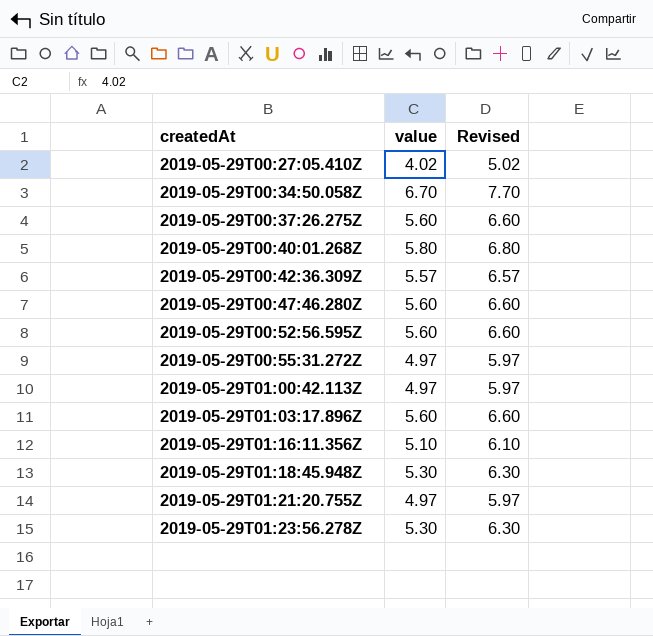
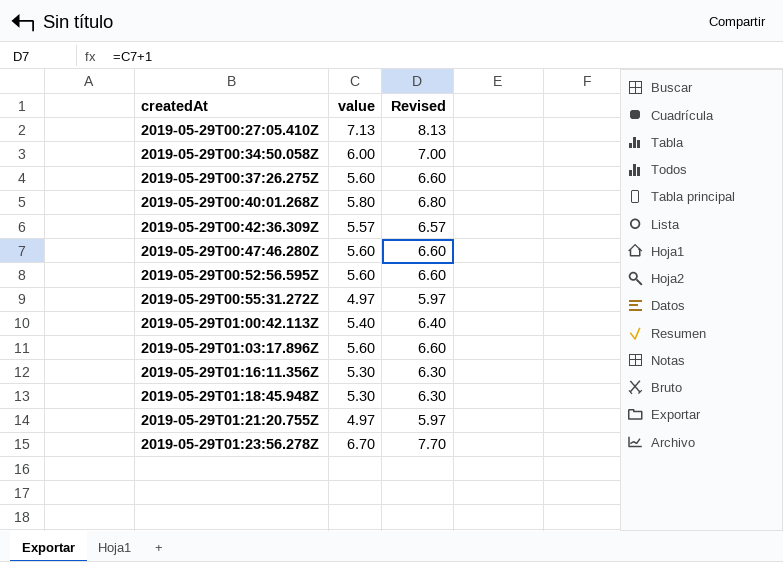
2019-05-29T00:27:05.410Z | value: 4.02 -> 7.13
2019-05-29T00:27:05.410Z | Revised: 5.02 -> 8.13
2019-05-29T00:34:50.058Z | value: 6.70 -> 6.00
2019-05-29T00:34:50.058Z | Revised: 7.70 -> 7.00
2019-05-29T01:00:42.113Z | value: 4.97 -> 5.40
2019-05-29T01:00:42.113Z | Revised: 5.97 -> 6.40
2019-05-29T01:16:11.356Z | value: 5.10 -> 5.30
2019-05-29T01:16:11.356Z | Revised: 6.10 -> 6.30
2019-05-29T01:23:56.278Z | value: 5.30 -> 6.70
2019-05-29T01:23:56.278Z | Revised: 6.30 -> 7.70

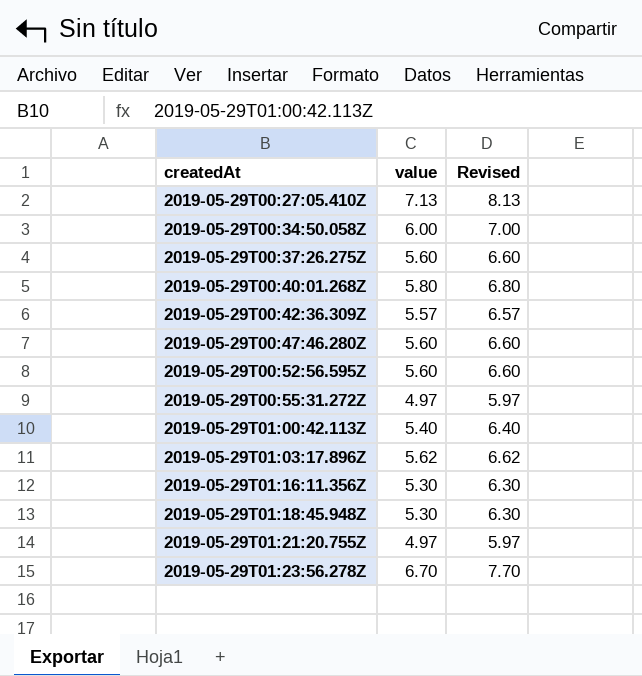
2019-05-29T01:03:17.896Z | value: 5.60 -> 5.62
2019-05-29T01:03:17.896Z | Revised: 6.60 -> 6.62

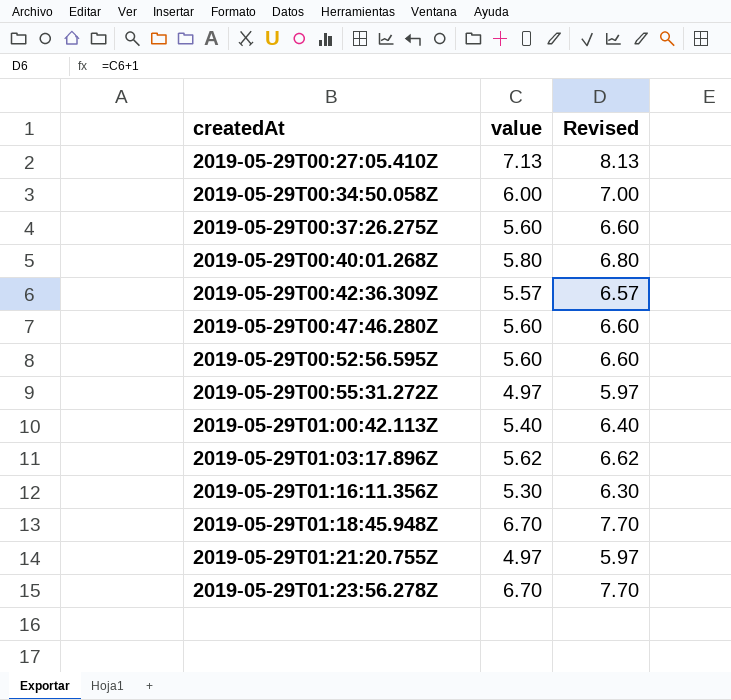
2019-05-29T01:18:45.948Z | value: 5.30 -> 6.70
2019-05-29T01:18:45.948Z | Revised: 6.30 -> 7.70

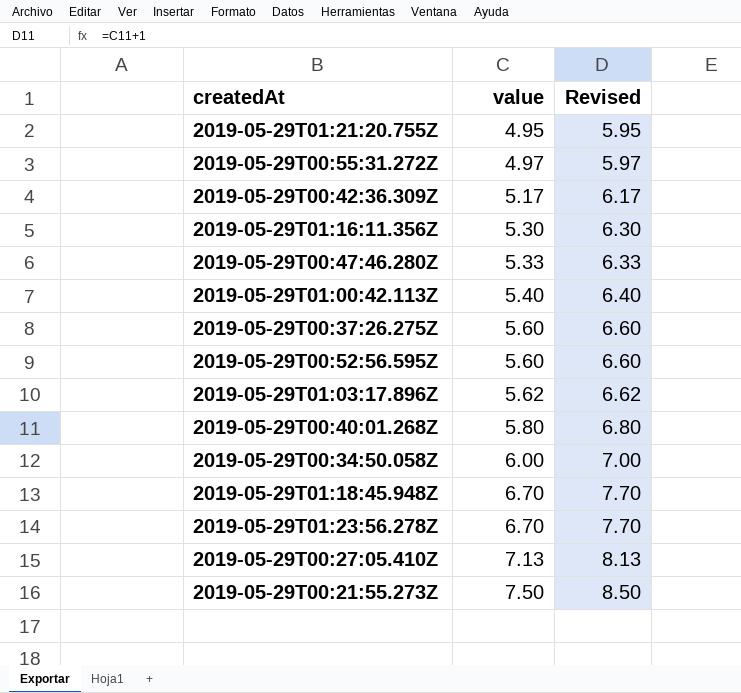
row order: createdAt ascending -> value ascending
2019-05-29T01:21:20.755Z | value: 4.97 -> 4.95
2019-05-29T01:21:20.755Z | Revised: 5.97 -> 5.95
2019-05-29T00:42:36.309Z | value: 5.57 -> 5.17
2019-05-29T00:42:36.309Z | Revised: 6.57 -> 6.17
2019-05-29T00:47:46.280Z | value: 5.60 -> 5.33
2019-05-29T00:47:46.280Z | Revised: 6.60 -> 6.33
row 2019-05-29T00:21:55.273Z: none -> 7.50 | 8.50

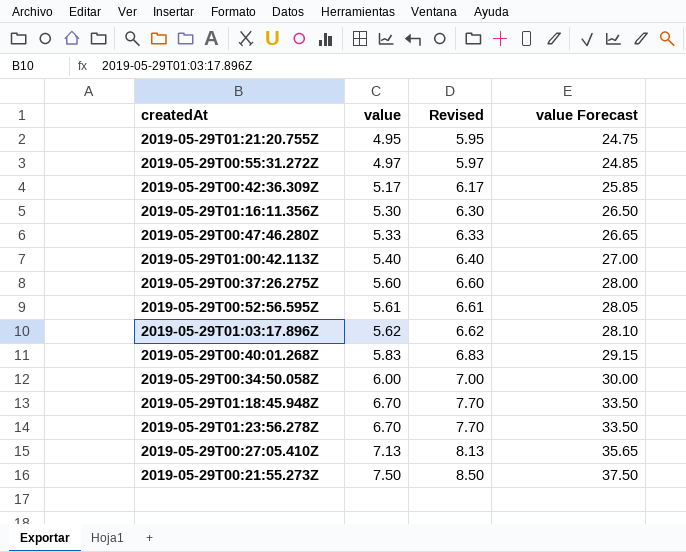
column value Forecast | formula: none -> [value] * 5
2019-05-29T00:52:56.595Z | value: 5.60 -> 5.61
2019-05-29T00:52:56.595Z | Revised: 6.60 -> 6.61
2019-05-29T00:40:01.268Z | value: 5.80 -> 5.83
2019-05-29T00:40:01.268Z | Revised: 6.80 -> 6.83

